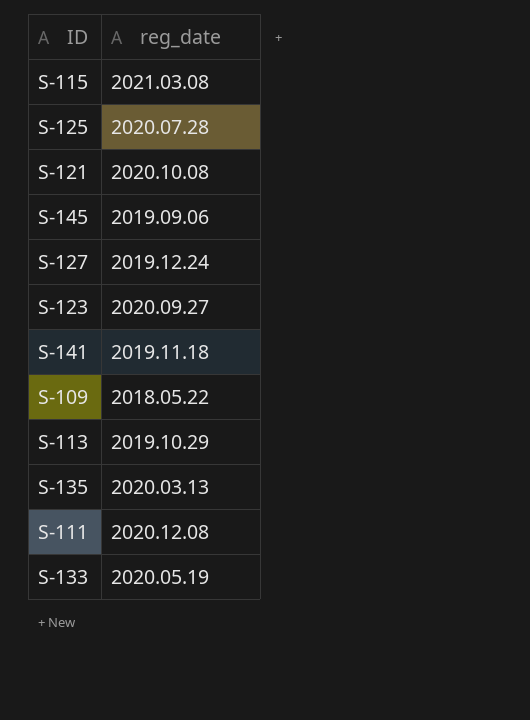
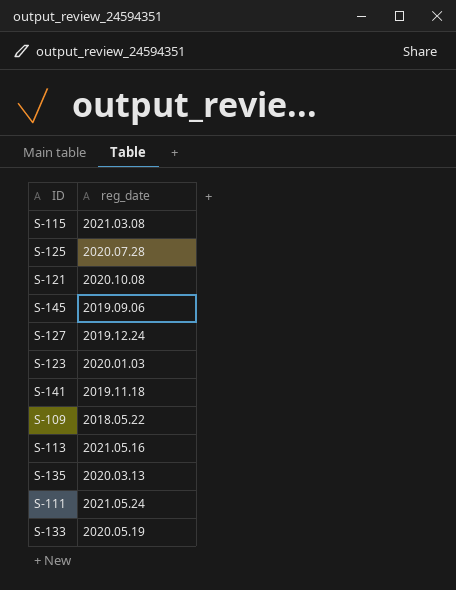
S-123 | reg_date: 2020.09.27 -> 2020.01.03
S-113 | reg_date: 2019.10.29 -> 2021.05.16
S-111 | reg_date: 2020.12.08 -> 2021.05.24

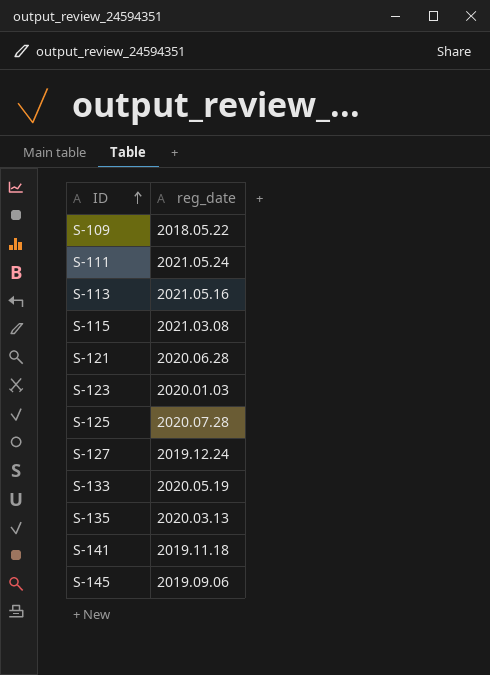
row order: none -> ID ascending
S-121 | reg_date: 2020.10.08 -> 2020.06.28

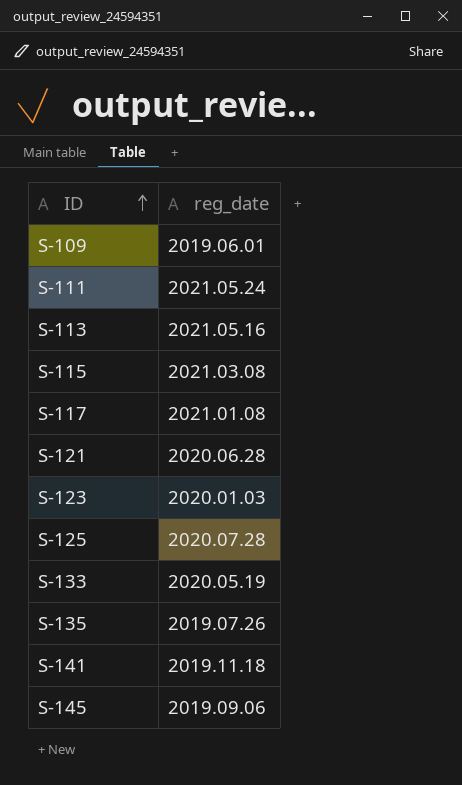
row S-127: 2019.12.24 -> none
S-109 | reg_date: 2018.05.22 -> 2019.06.01
row S-117: none -> 2021.01.08
S-135 | reg_date: 2020.03.13 -> 2019.07.26

